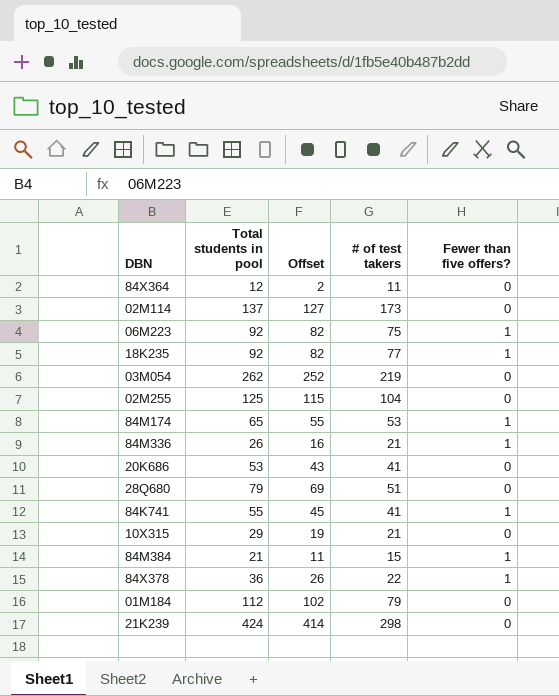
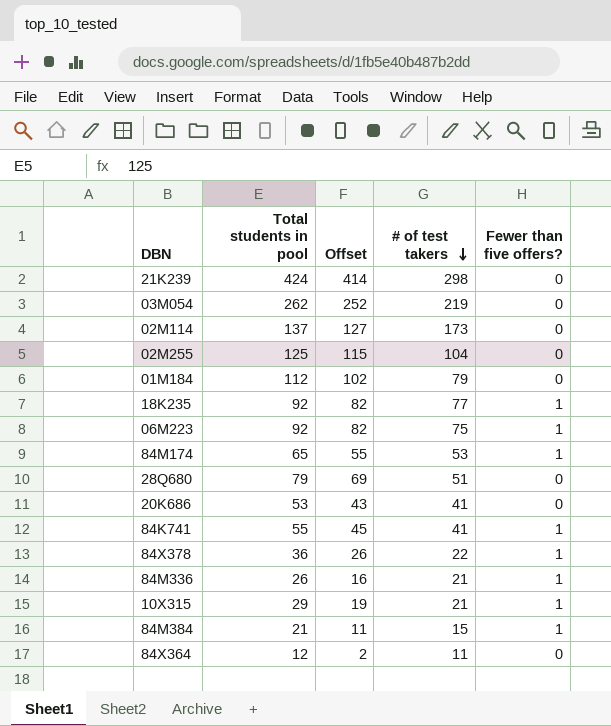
row order: none -> # of test takers descending
10X315 | Fewer than five offers?: 0 -> 1

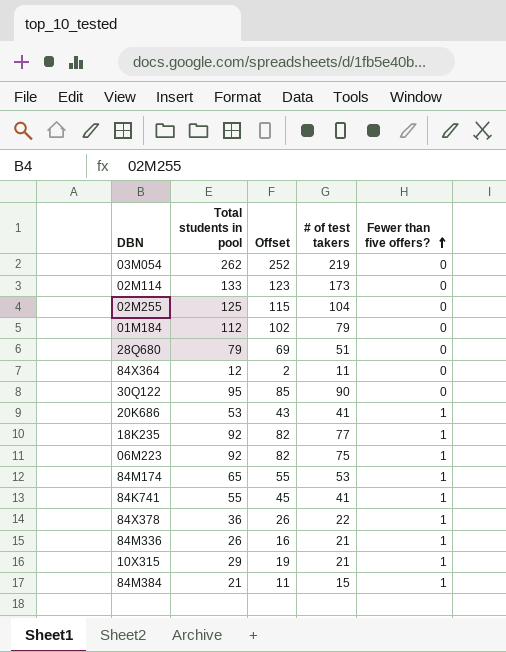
row order: # of test takers descending -> Fewer than five offers? ascending
row 21K239: 424 | 414 | 298 | 0 -> none
02M114 | Total students in pool: 137 -> 133
02M114 | Offset: 127 -> 123
row 30Q122: none -> 95 | 85 | 90 | 0
20K686 | Fewer than five offers?: 0 -> 1

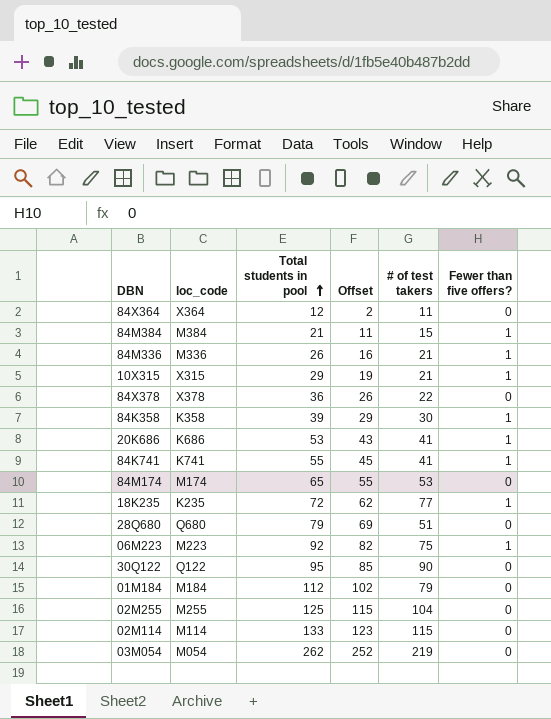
row order: Fewer than five offers? ascending -> Total students in pool ascending
column loc_code | position: none -> 2
84X378 | Fewer than five offers?: 1 -> 0
row 84K358: none -> K358 | 39 | 29 | 30 | 1
84M174 | Fewer than five offers?: 1 -> 0
18K235 | Total students in pool: 92 -> 72
18K235 | Offset: 82 -> 62
02M114 | # of test takers: 173 -> 115

